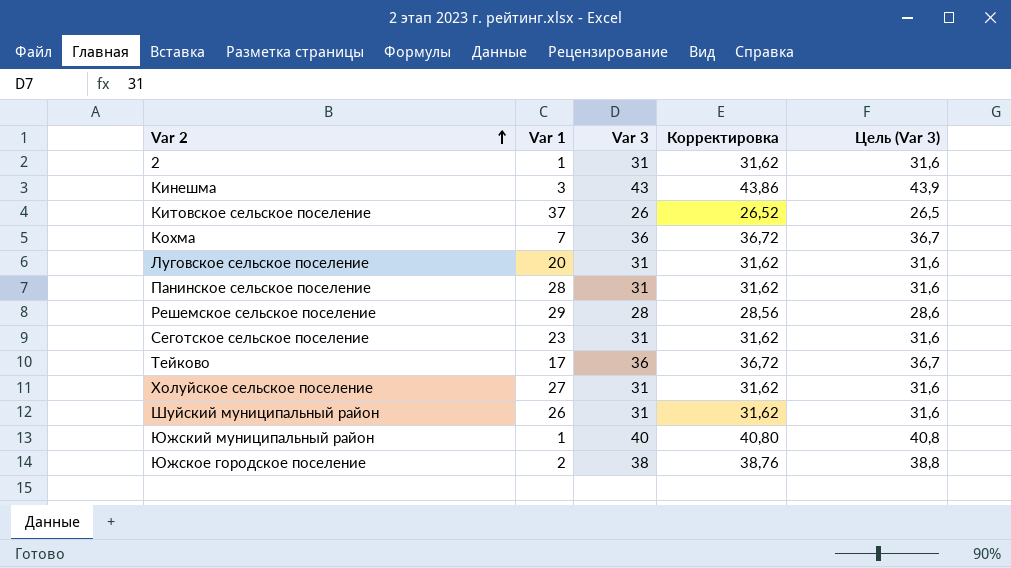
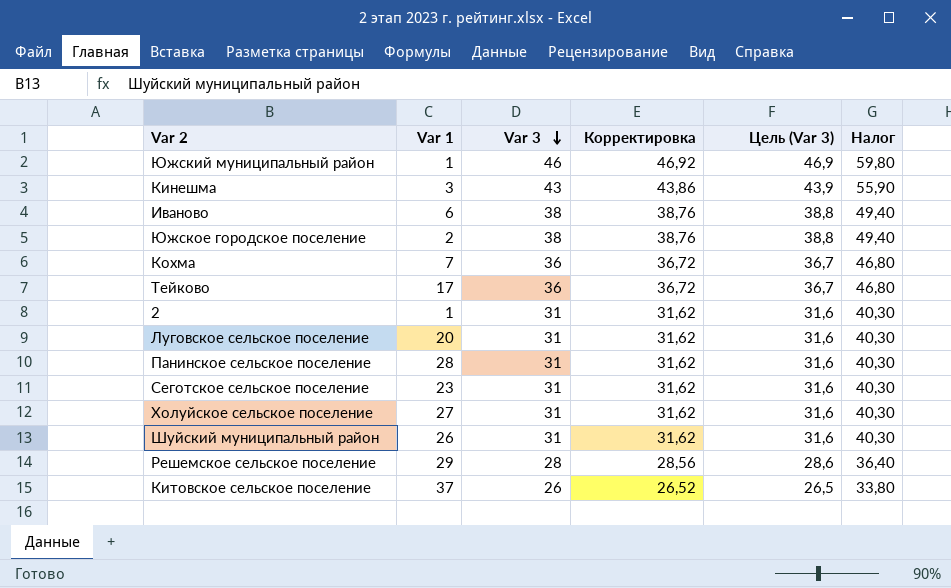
row order: Var 2 ascending -> Var 3 descending
column Налог | formula: none -> [Var 3] * 1,3
Южский муниципальный район | Var 3: 40 -> 46
Южский муниципальный район | Корректировка: 40,80 -> 46,92
Южский муниципальный район | Цель (Var 3): 40,8 -> 46,9
row Иваново: none -> 6 | 38 | 38,76 | 38,8 | 49,40

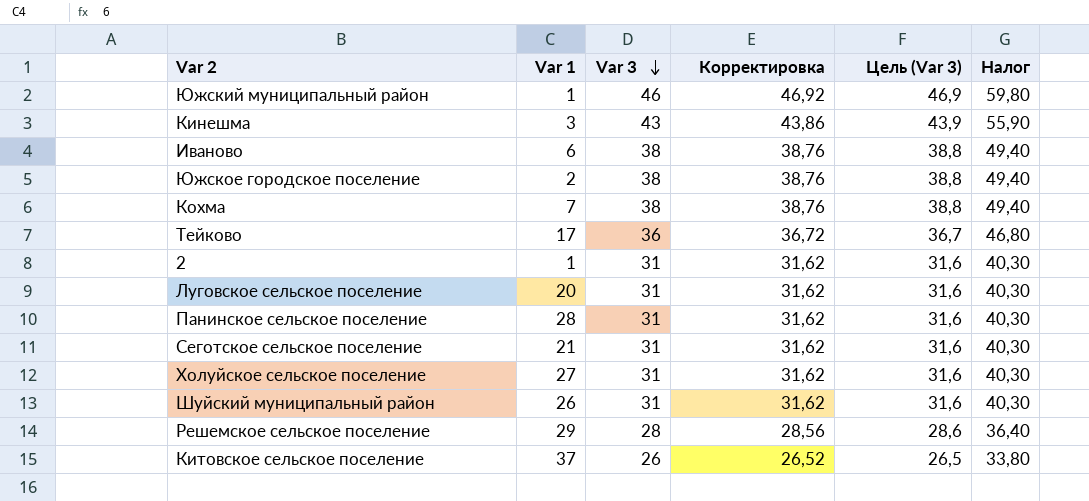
Кохма | Var 3: 36 -> 38
Кохма | Корректировка: 36,72 -> 38,76
Кохма | Цель (Var 3): 36,7 -> 38,8
Кохма | Налог: 46,80 -> 49,40
Сеготское сельское поселение | Var 1: 23 -> 21

